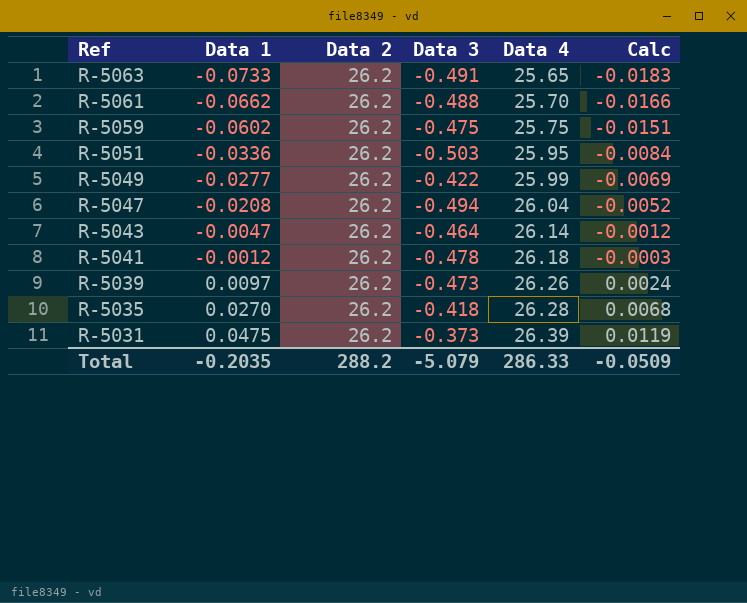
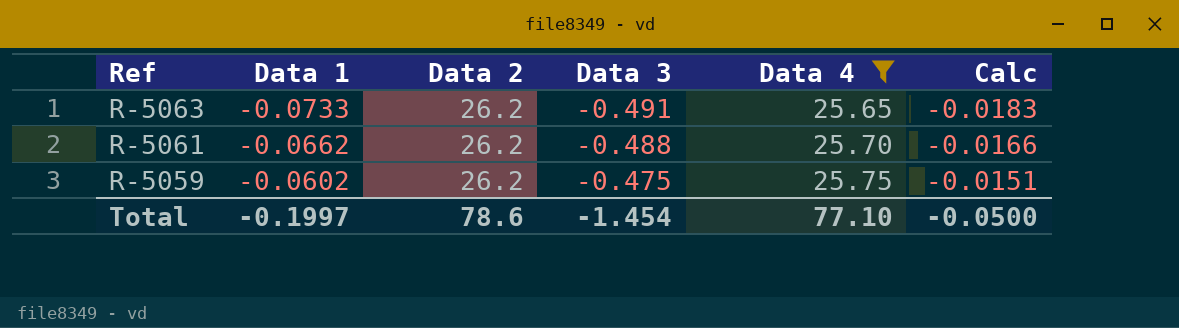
filter: none -> Data 4 <= 25.75
Total | Data 1: -0.2035 -> -0.1997
Total | Data 2: 288.2 -> 78.6
Total | Data 3: -5.079 -> -1.454
Total | Data 4: 286.33 -> 77.10
Total | Calc: -0.0509 -> -0.0500

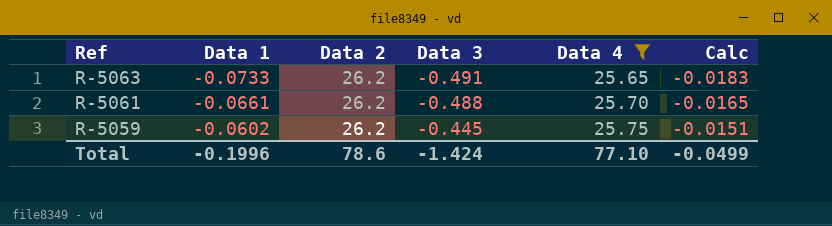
R-5061 | Data 1: -0.0662 -> -0.0661
R-5061 | Calc: -0.0166 -> -0.0165
R-5059 | Data 3: -0.475 -> -0.445
Total | Data 1: -0.1997 -> -0.1996
Total | Data 3: -1.454 -> -1.424
Total | Calc: -0.0500 -> -0.0499

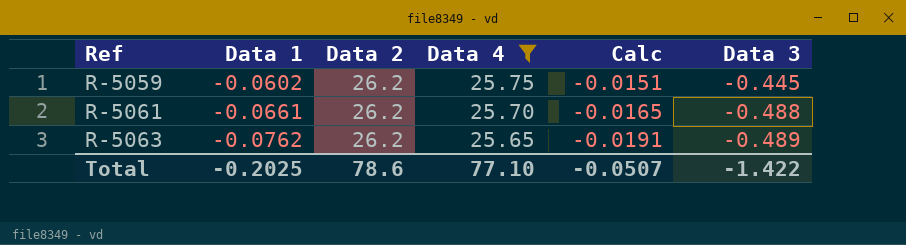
row order: Ref descending -> Ref ascending
column Data 3 | position: 4 -> 6
R-5063 | Data 1: -0.0733 -> -0.0762
R-5063 | Calc: -0.0183 -> -0.0191
R-5063 | Data 3: -0.491 -> -0.489
Total | Data 1: -0.1996 -> -0.2025
Total | Calc: -0.0499 -> -0.0507
Total | Data 3: -1.424 -> -1.422

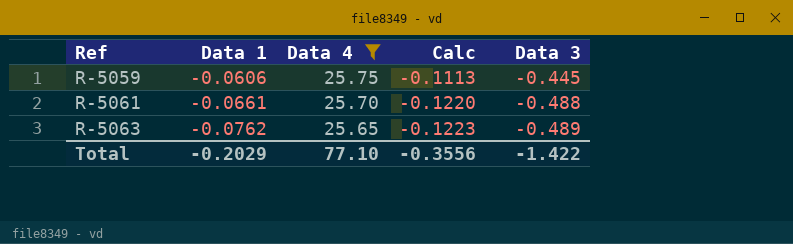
column Data 2 | position: 3 -> none
column Calc | formula: [Data 1] * 0.25 -> [Data 3] * 0.25
R-5059 | Data 1: -0.0602 -> -0.0606
Total | Data 1: -0.2025 -> -0.2029
Total | Calc: -0.0507 -> -0.3556

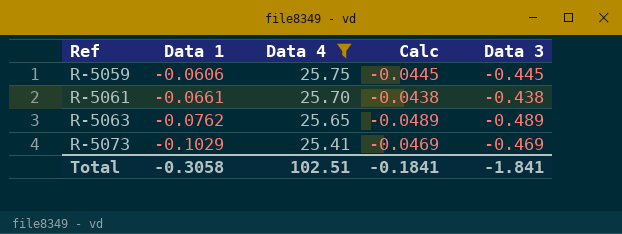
column Calc | formula: [Data 3] * 0.25 -> [Data 3] * 0.1
R-5061 | Data 3: -0.488 -> -0.438
row R-5073: none -> -0.1029 | 25.41 | -0.0469 | -0.469
Total | Data 1: -0.2029 -> -0.3058
Total | Data 4: 77.10 -> 102.51
Total | Calc: -0.3556 -> -0.1841
Total | Data 3: -1.422 -> -1.841

